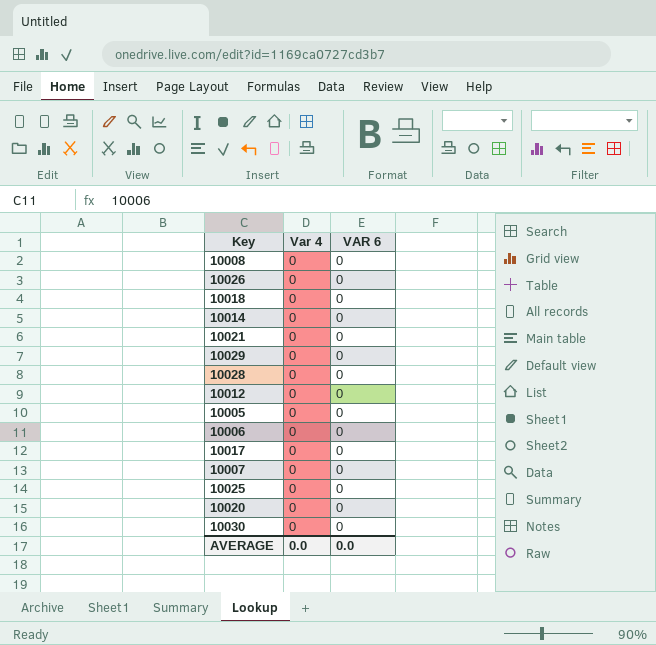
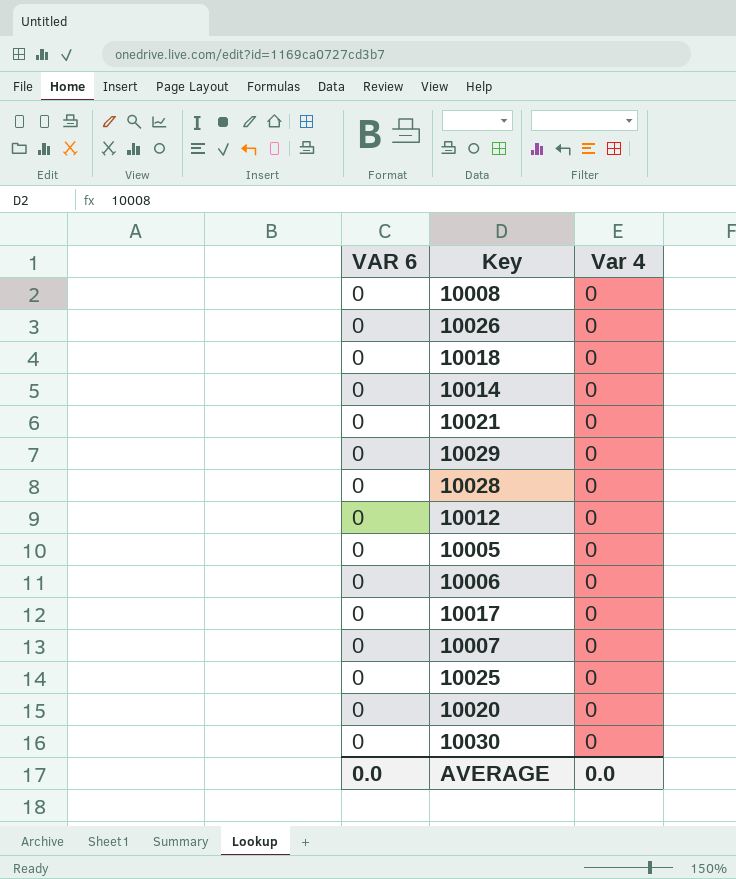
column VAR 6 | position: 3 -> 1

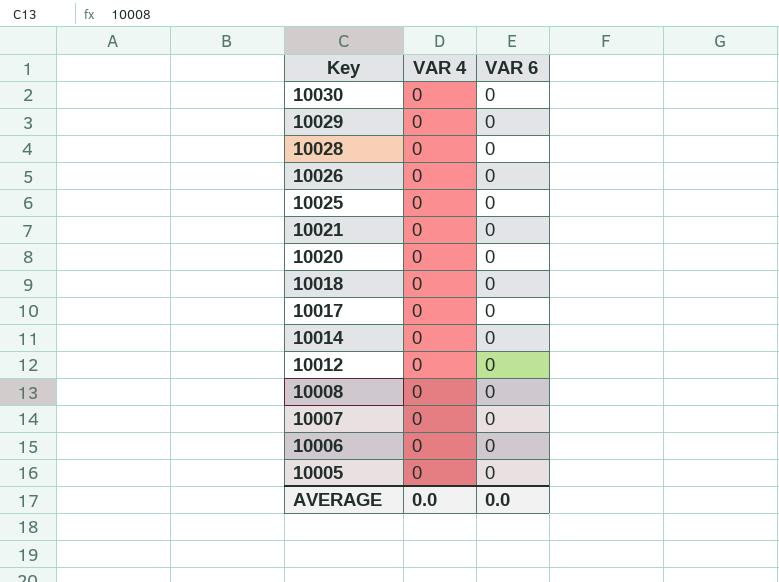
row order: none -> Key descending
column name: Var 4 -> VAR 4
column VAR 6 | position: 1 -> 3

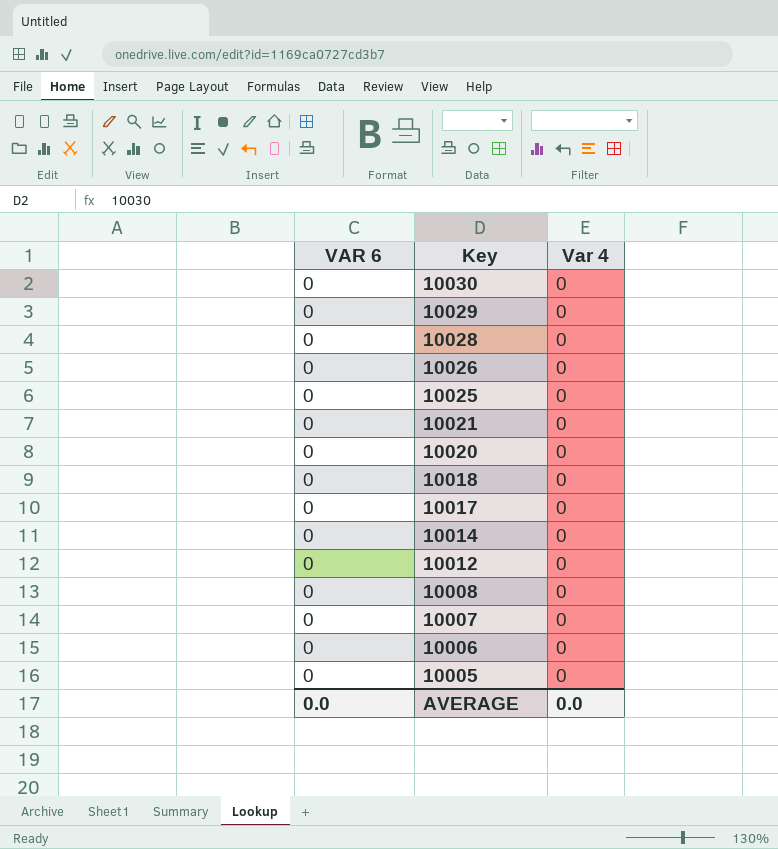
column VAR 6 | position: 3 -> 1
column name: VAR 4 -> Var 4

